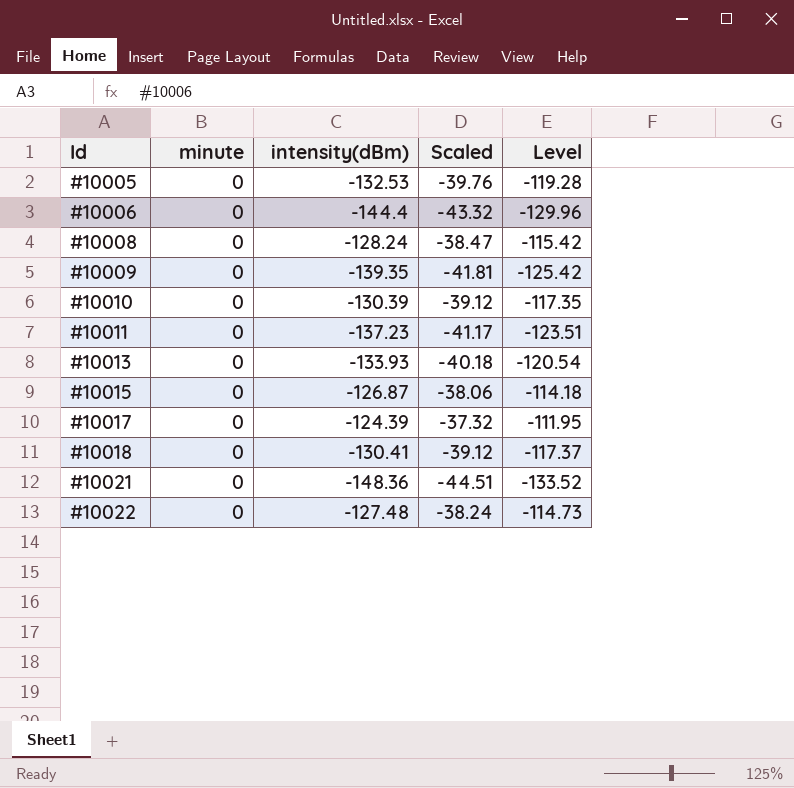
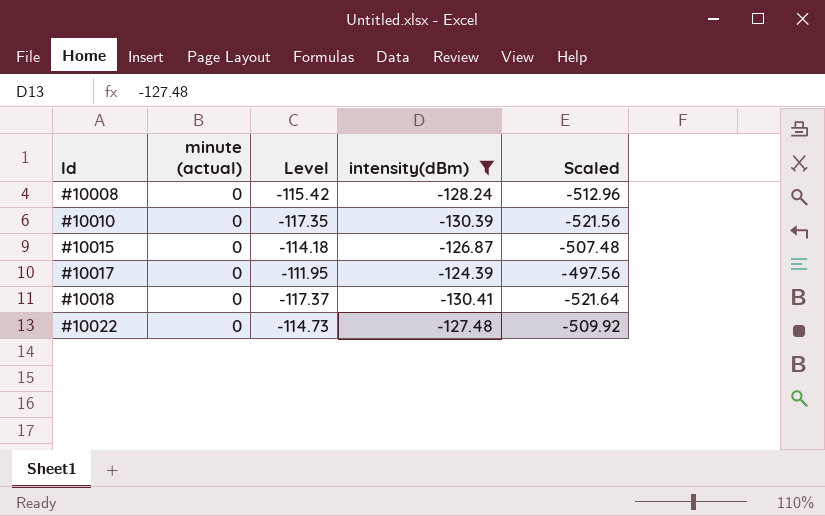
filter: none -> intensity(dBm) >= -130.41
column name: minute -> minute (actual)
column Level | position: 5 -> 3
column Scaled | formula: [intensity(dBm)] * 0.3 -> [intensity(dBm)] * 4

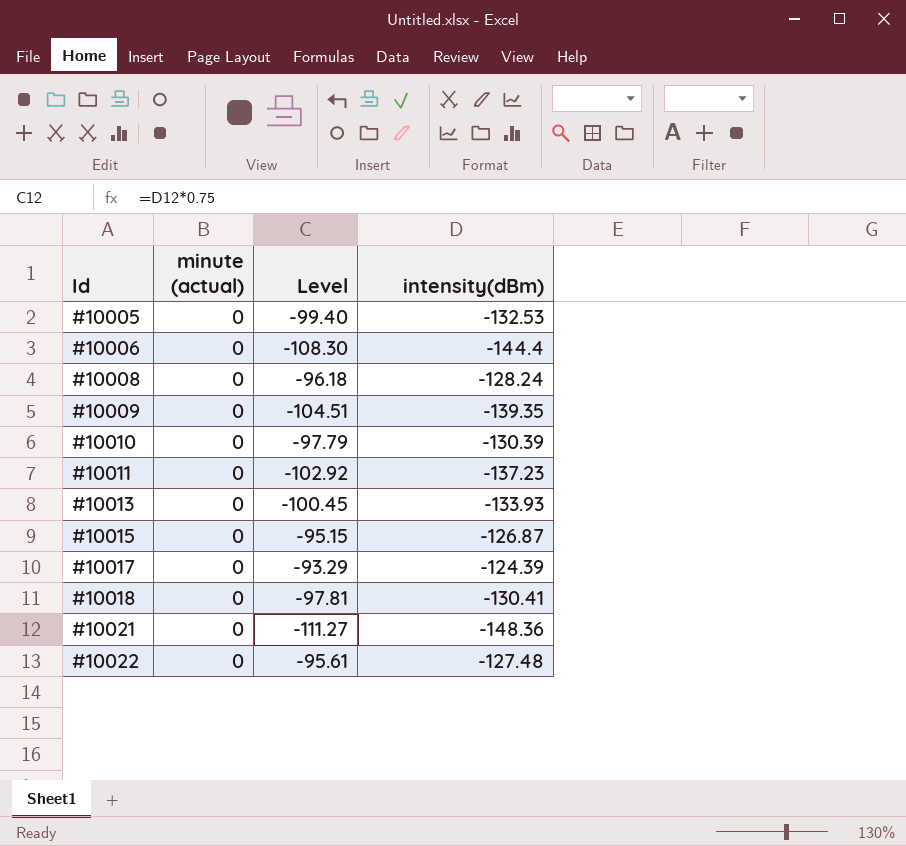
filter: intensity(dBm) >= -130.41 -> none
column Scaled | formula: [intensity(dBm)] * 4 -> none
column Level | formula: [intensity(dBm)] * 0.9 -> [intensity(dBm)] * 0.75

